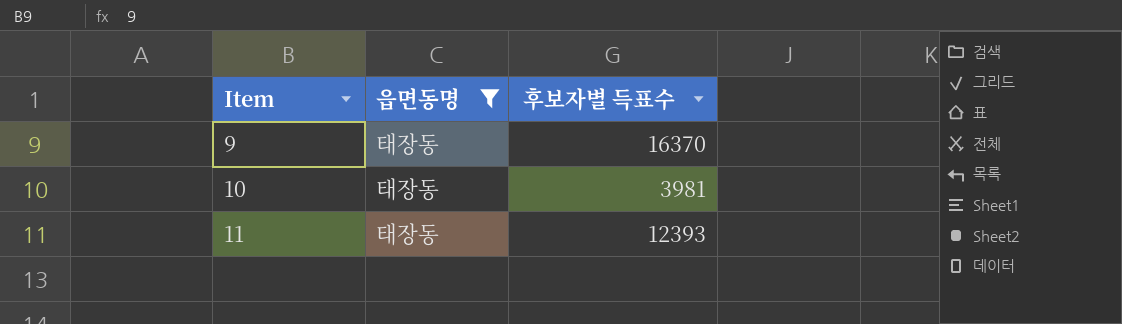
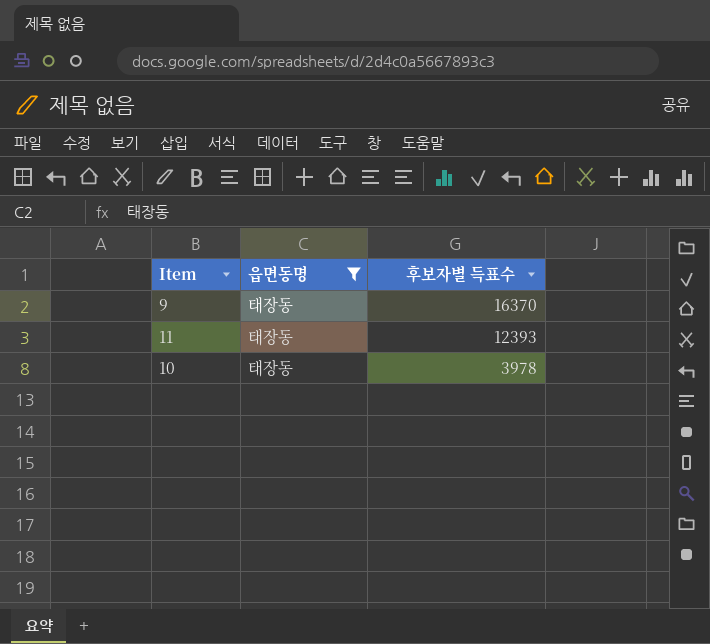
row order: Item ascending -> 후보자별 득표수 descending
10 | 후보자별 득표수: 3981 -> 3978

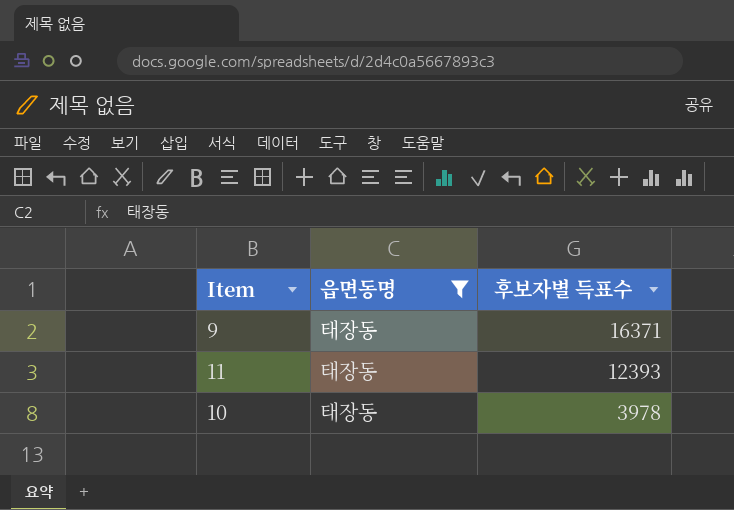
9 | 후보자별 득표수: 16370 -> 16371

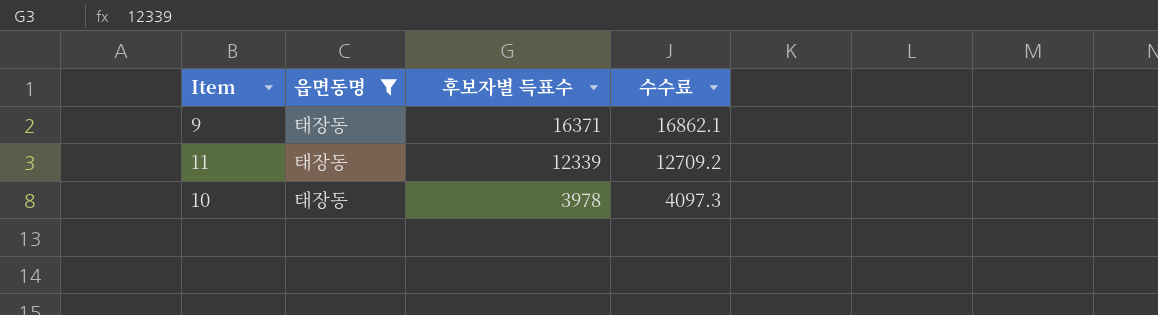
column 수수료 | formula: none -> [후보자별 득표수] * 1.03
11 | 후보자별 득표수: 12393 -> 12339

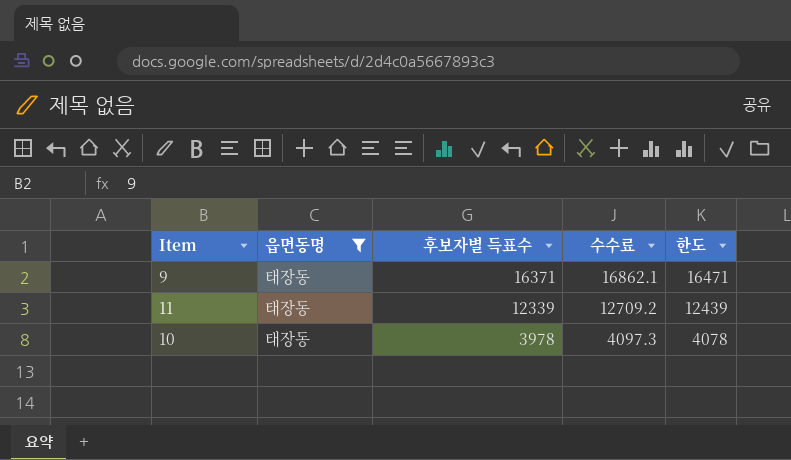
column 한도 | formula: none -> [후보자별 득표수] + 100

